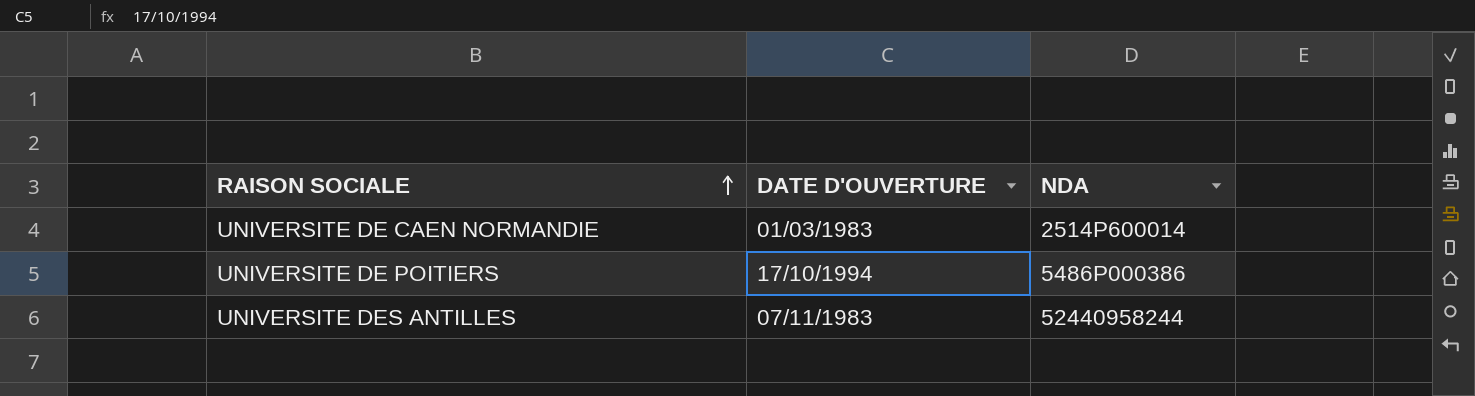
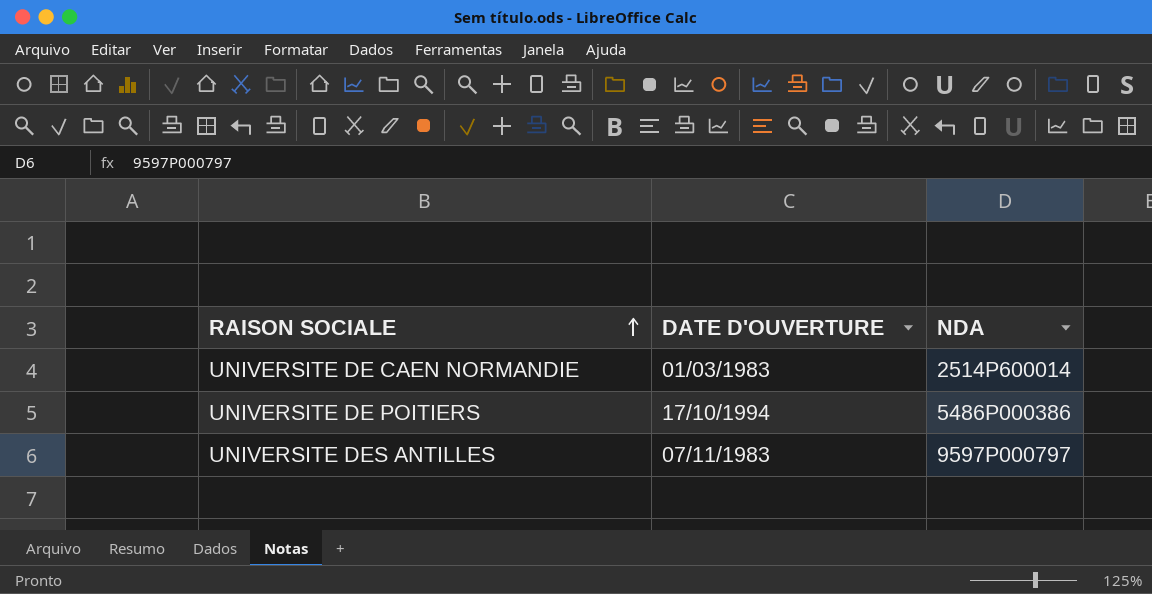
UNIVERSITE DES ANTILLES | NDA: 52440958244 -> 9597P000797

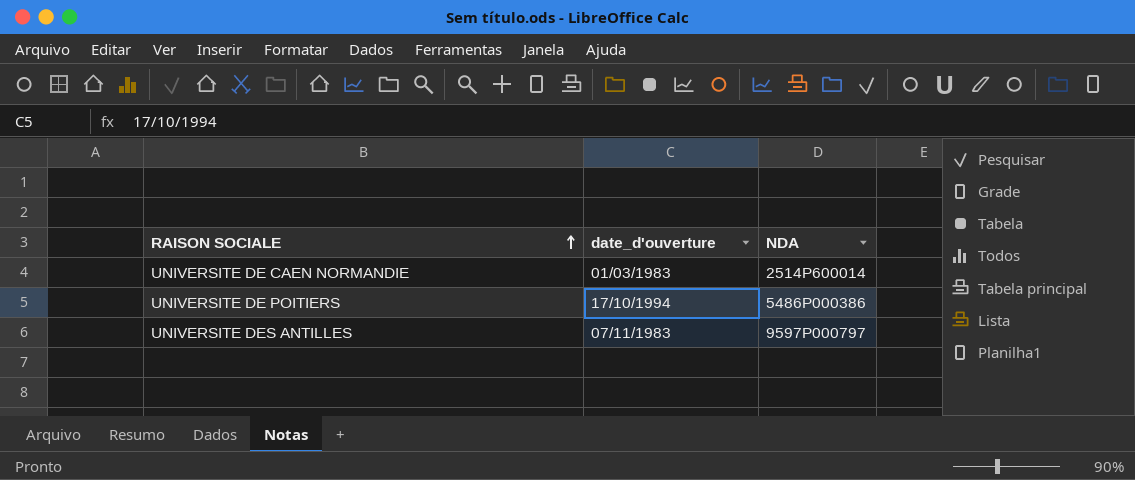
column name: DATE D'OUVERTURE -> date_d'ouverture

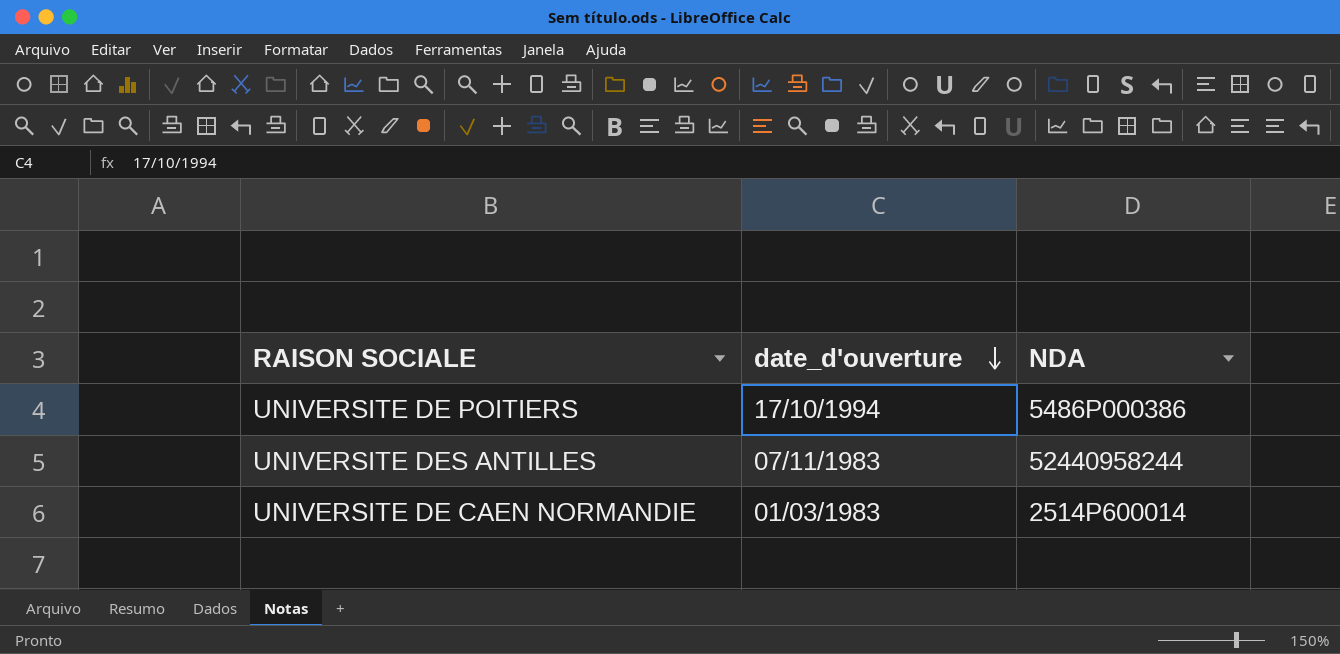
row order: RAISON SOCIALE ascending -> date_d'ouverture descending
UNIVERSITE DES ANTILLES | NDA: 9597P000797 -> 52440958244

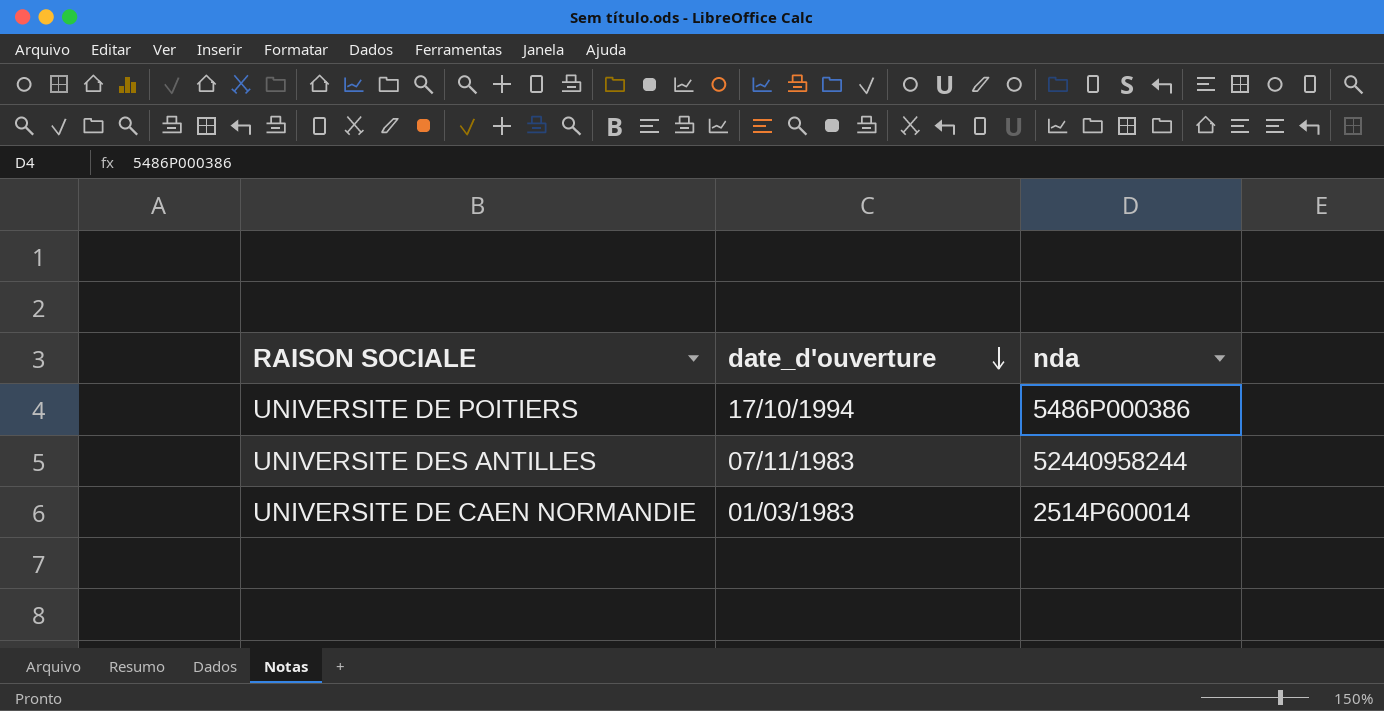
column name: NDA -> nda

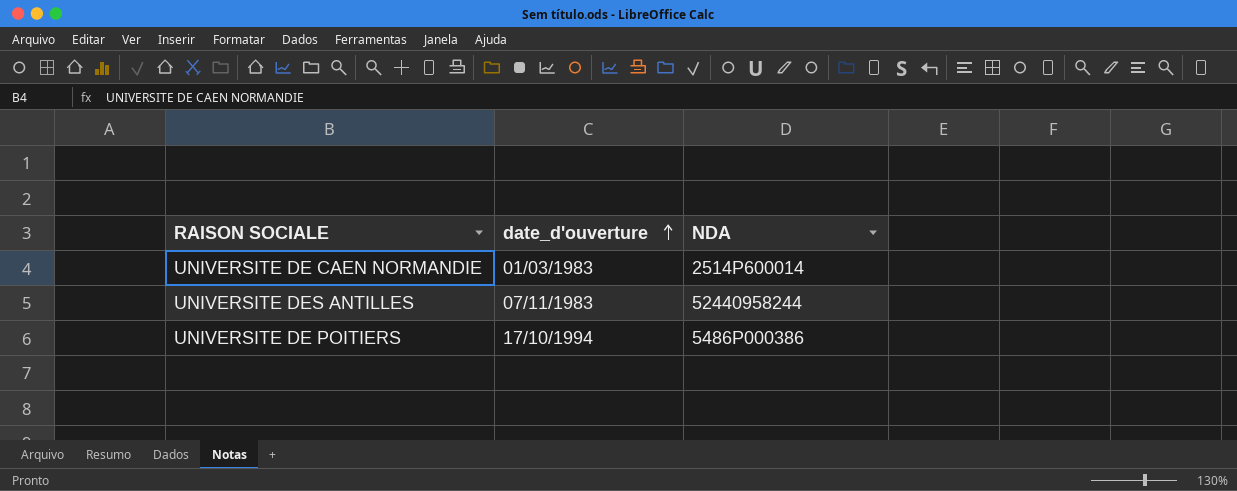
row order: date_d'ouverture descending -> date_d'ouverture ascending
column name: nda -> NDA

